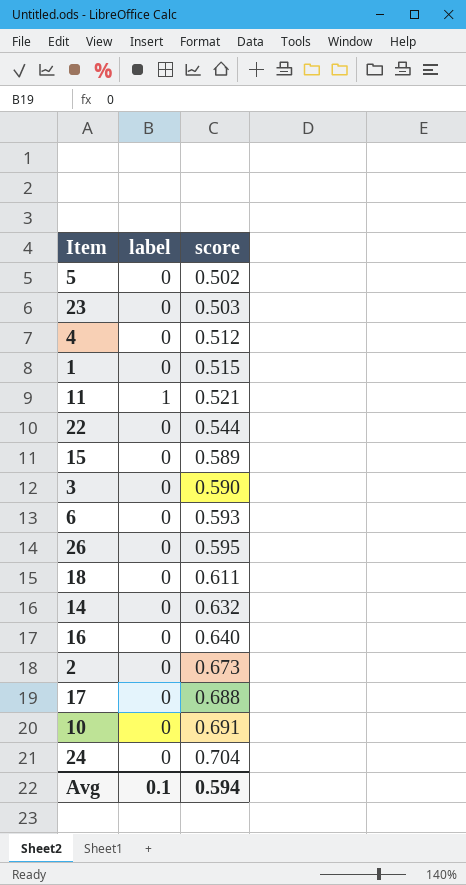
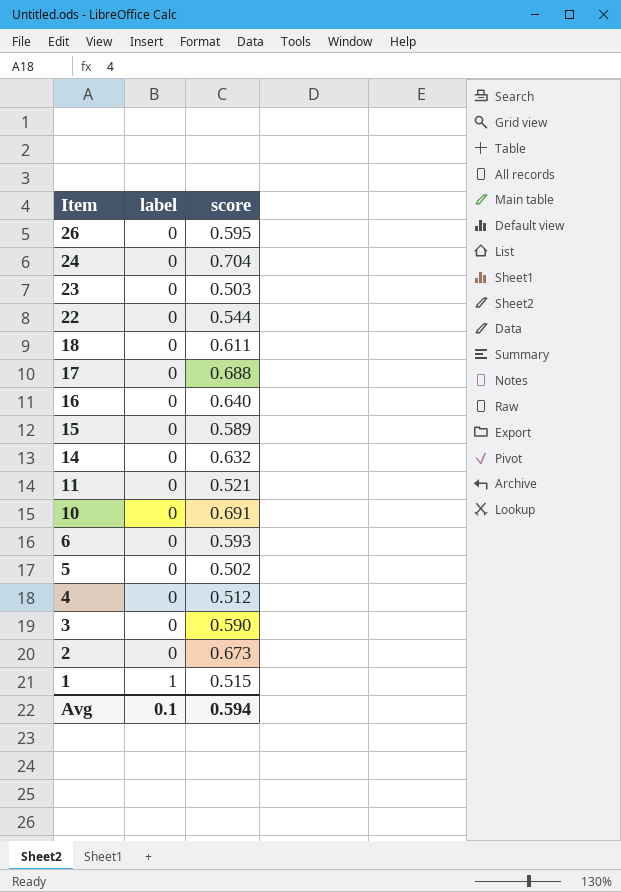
row order: score ascending -> Item descending
11 | label: 1 -> 0
1 | label: 0 -> 1

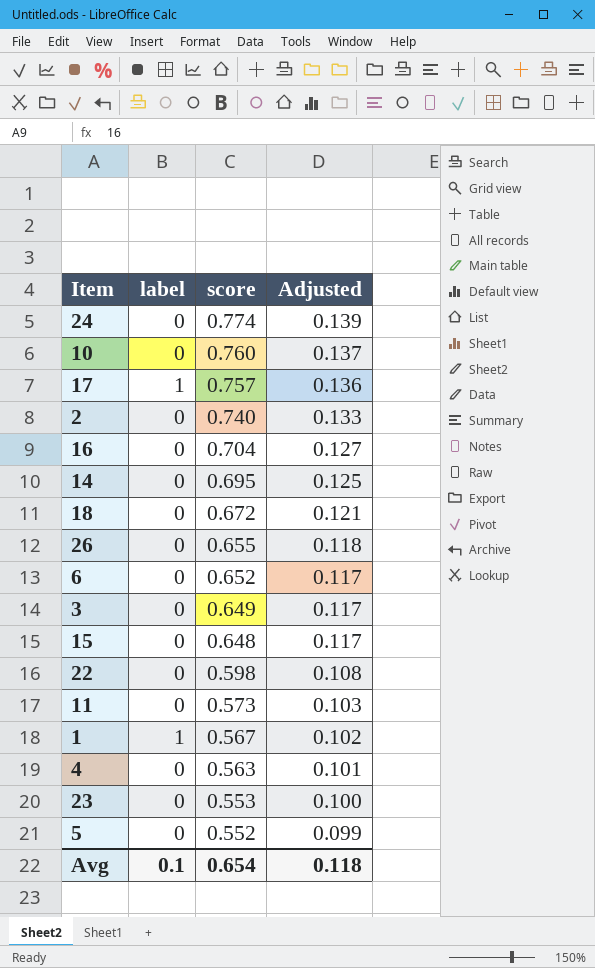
row order: Item descending -> score descending
column Adjusted | formula: none -> [score] * 0.18
24 | score: 0.704 -> 0.774
10 | score: 0.691 -> 0.760
17 | label: 0 -> 1
17 | score: 0.688 -> 0.757
2 | score: 0.673 -> 0.740
16 | score: 0.640 -> 0.704
14 | score: 0.632 -> 0.695
18 | score: 0.611 -> 0.672
26 | score: 0.595 -> 0.655
6 | score: 0.593 -> 0.652
3 | score: 0.590 -> 0.649
15 | score: 0.589 -> 0.648
22 | score: 0.544 -> 0.598
11 | score: 0.521 -> 0.573
1 | score: 0.515 -> 0.567
4 | score: 0.512 -> 0.563
23 | score: 0.503 -> 0.553
5 | score: 0.502 -> 0.552
Avg | score: 0.594 -> 0.654

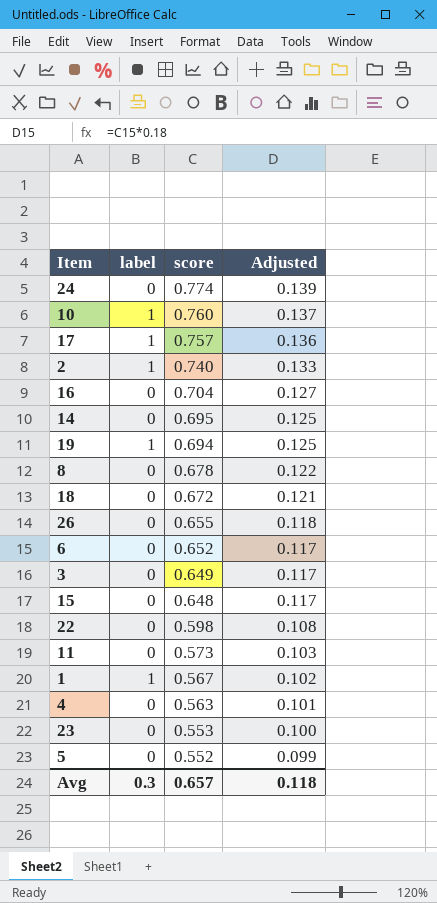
10 | label: 0 -> 1
2 | label: 0 -> 1
row 19: none -> 1 | 0.694 | 0.125
row 8: none -> 0 | 0.678 | 0.122
Avg | label: 0.1 -> 0.3
Avg | score: 0.654 -> 0.657

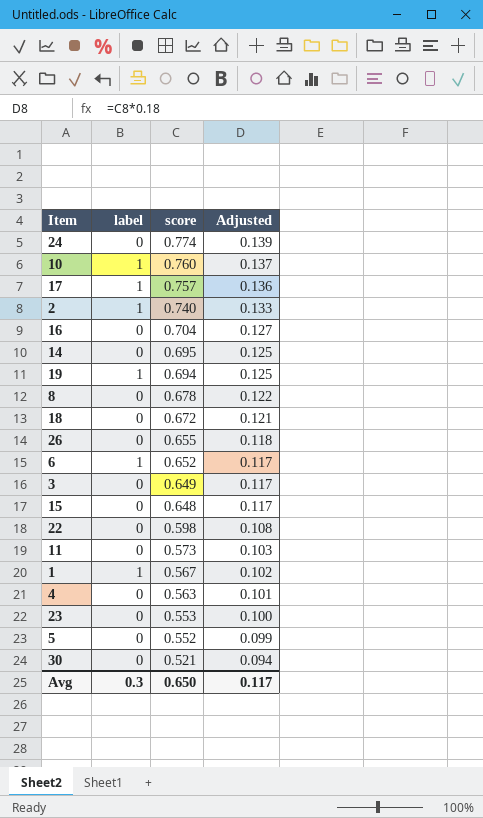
6 | label: 0 -> 1
row 30: none -> 0 | 0.521 | 0.094
Avg | score: 0.657 -> 0.650
Avg | Adjusted: 0.118 -> 0.117

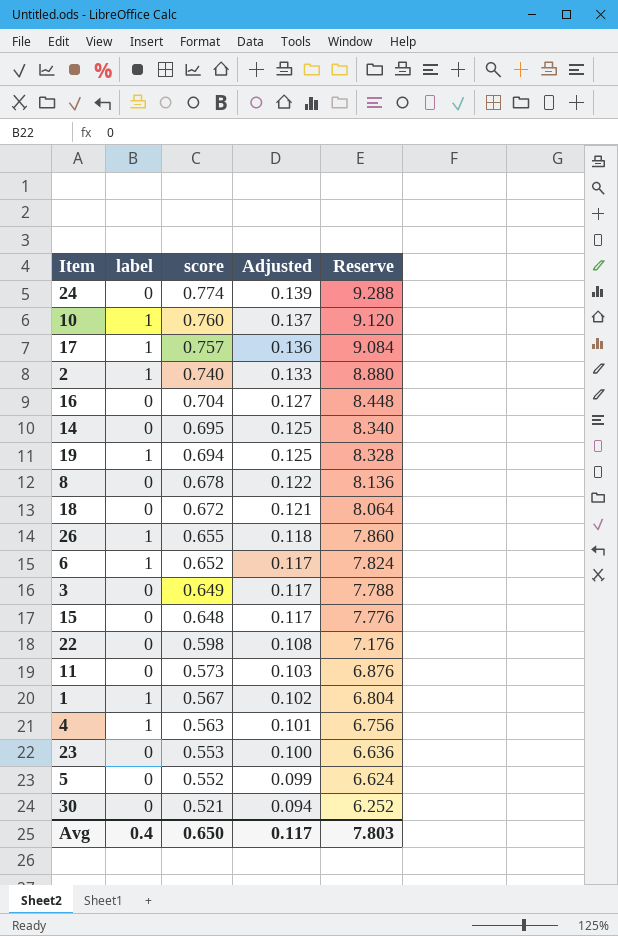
column Reserve | formula: none -> [score] * 12
26 | label: 0 -> 1
4 | label: 0 -> 1
Avg | label: 0.3 -> 0.4

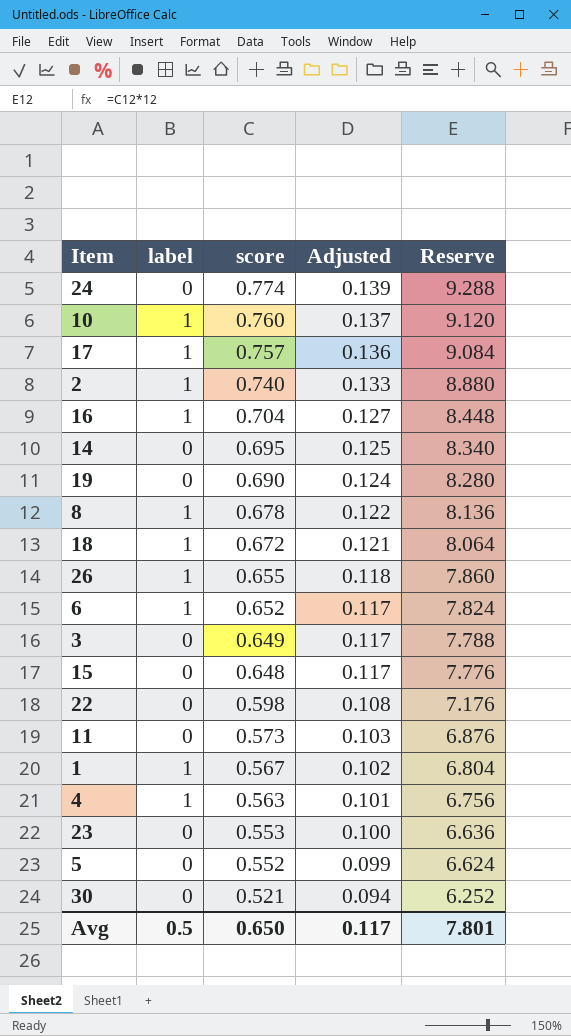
16 | label: 0 -> 1
19 | label: 1 -> 0
19 | score: 0.694 -> 0.690
19 | Adjusted: 0.125 -> 0.124
19 | Reserve: 8.328 -> 8.280
8 | label: 0 -> 1
18 | label: 0 -> 1
Avg | label: 0.4 -> 0.5
Avg | Reserve: 7.803 -> 7.801

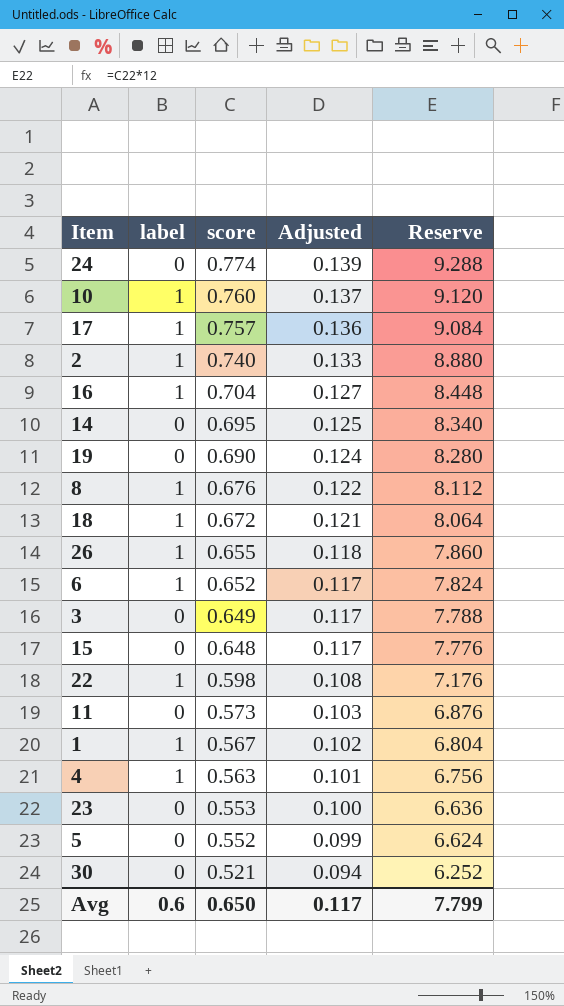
8 | score: 0.678 -> 0.676
8 | Reserve: 8.136 -> 8.112
22 | label: 0 -> 1
Avg | label: 0.5 -> 0.6
Avg | Reserve: 7.801 -> 7.799

